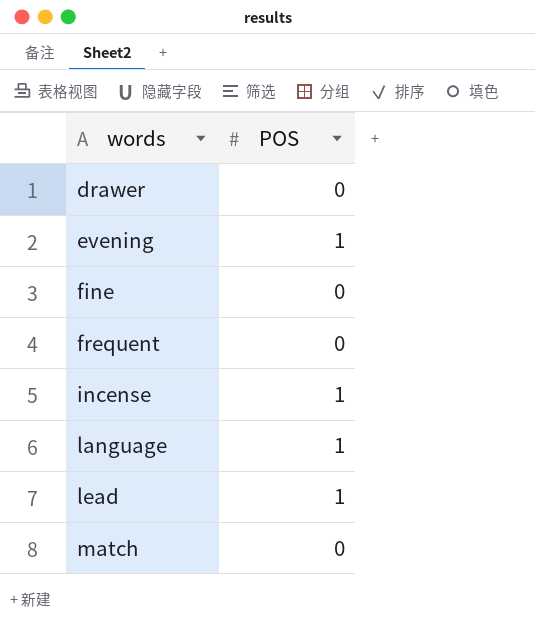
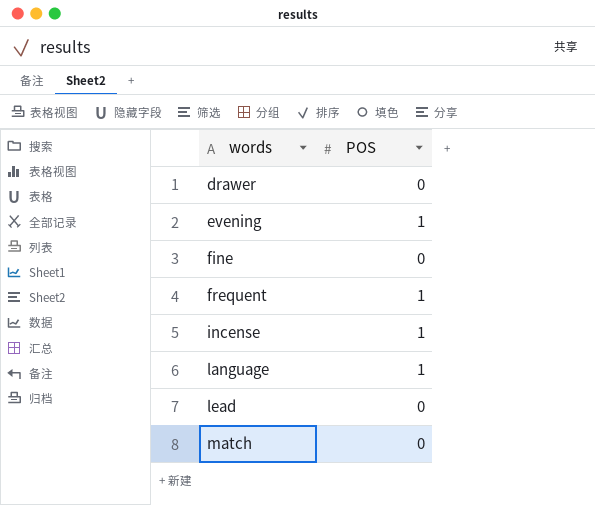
frequent | POS: 0 -> 1
lead | POS: 1 -> 0

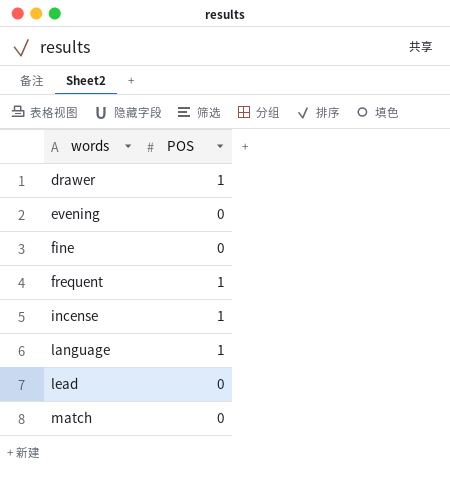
drawer | POS: 0 -> 1
evening | POS: 1 -> 0

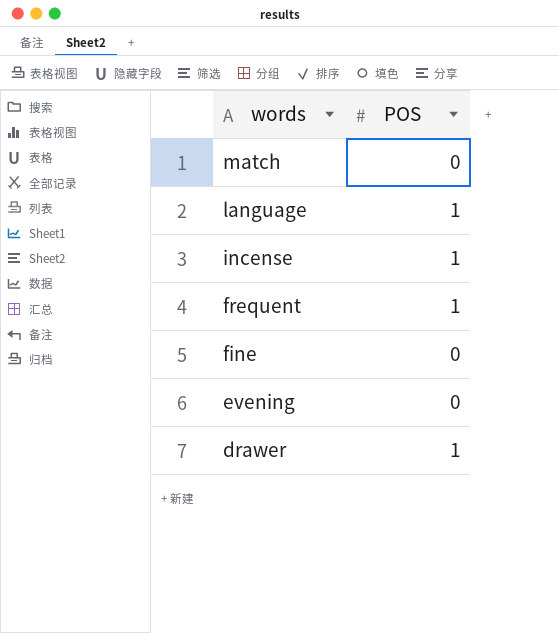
row order: words ascending -> words descending
row lead: 0 -> none

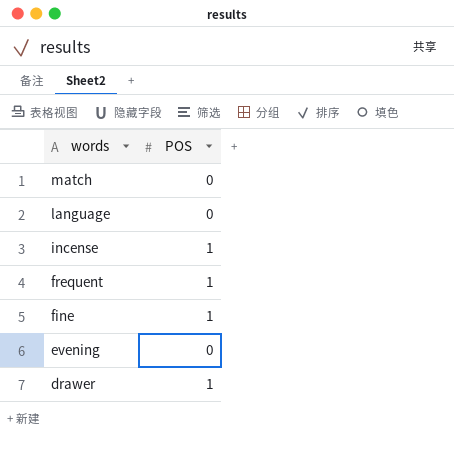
language | POS: 1 -> 0
fine | POS: 0 -> 1

